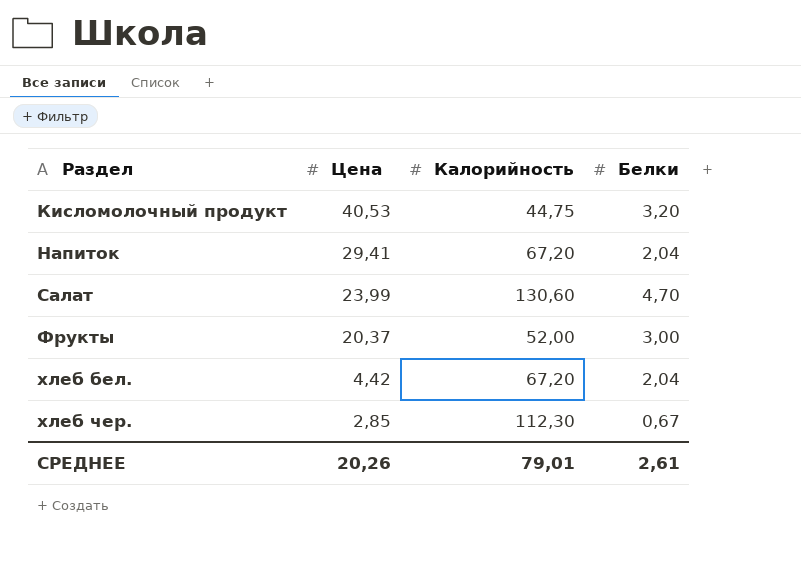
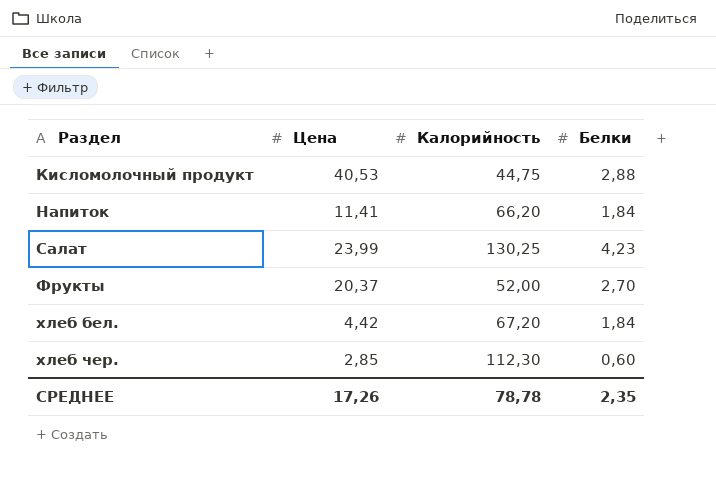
Кисломолочный продукт | Белки: 3,20 -> 2,88
Напиток | Цена: 29,41 -> 11,41
Напиток | Калорийность: 67,20 -> 66,20
Напиток | Белки: 2,04 -> 1,84
Салат | Калорийность: 130,60 -> 130,25
Салат | Белки: 4,70 -> 4,23
Фрукты | Белки: 3,00 -> 2,70
хлеб бел. | Белки: 2,04 -> 1,84
хлеб чер. | Белки: 0,67 -> 0,60
СРЕДНЕЕ | Цена: 20,26 -> 17,26
СРЕДНЕЕ | Калорийность: 79,01 -> 78,78
СРЕДНЕЕ | Белки: 2,61 -> 2,35

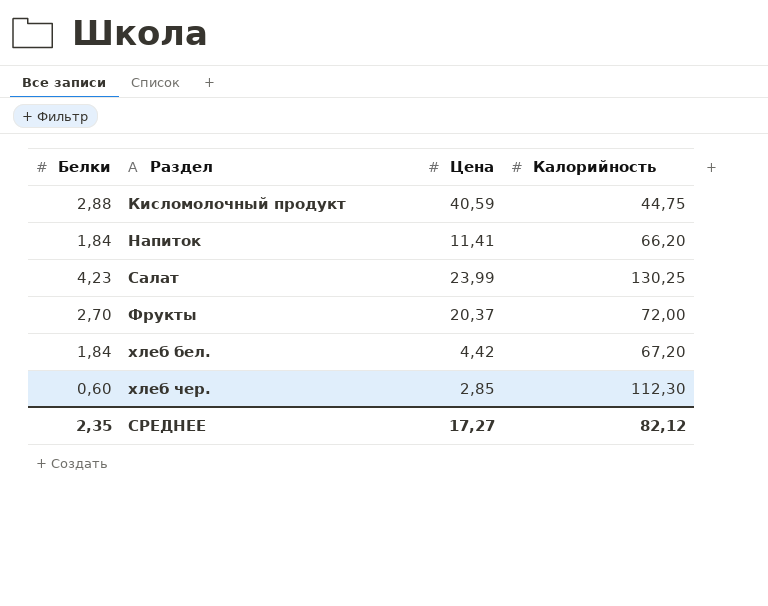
column Белки | position: 4 -> 1
Кисломолочный продукт | Цена: 40,53 -> 40,59
Фрукты | Калорийность: 52,00 -> 72,00
СРЕДНЕЕ | Цена: 17,26 -> 17,27
СРЕДНЕЕ | Калорийность: 78,78 -> 82,12

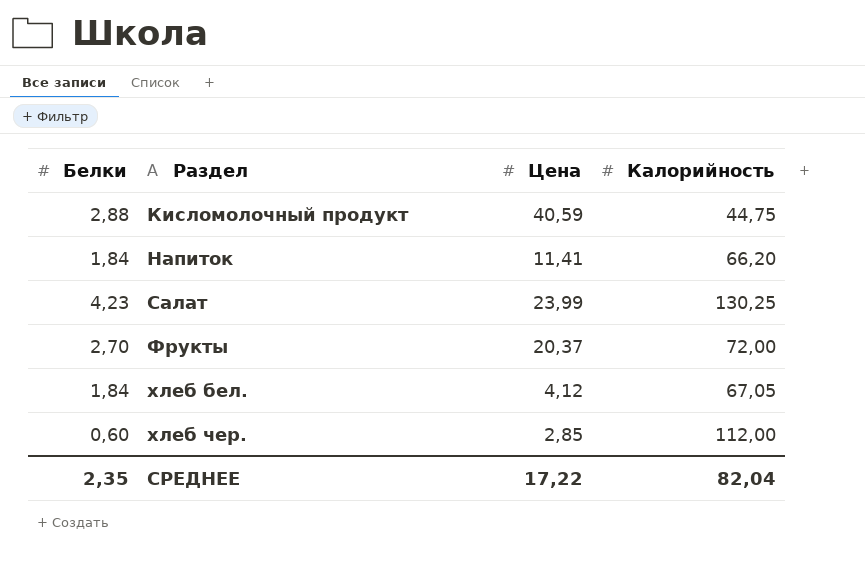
хлеб бел. | Цена: 4,42 -> 4,12
хлеб бел. | Калорийность: 67,20 -> 67,05
хлеб чер. | Калорийность: 112,30 -> 112,00
СРЕДНЕЕ | Цена: 17,27 -> 17,22
СРЕДНЕЕ | Калорийность: 82,12 -> 82,04

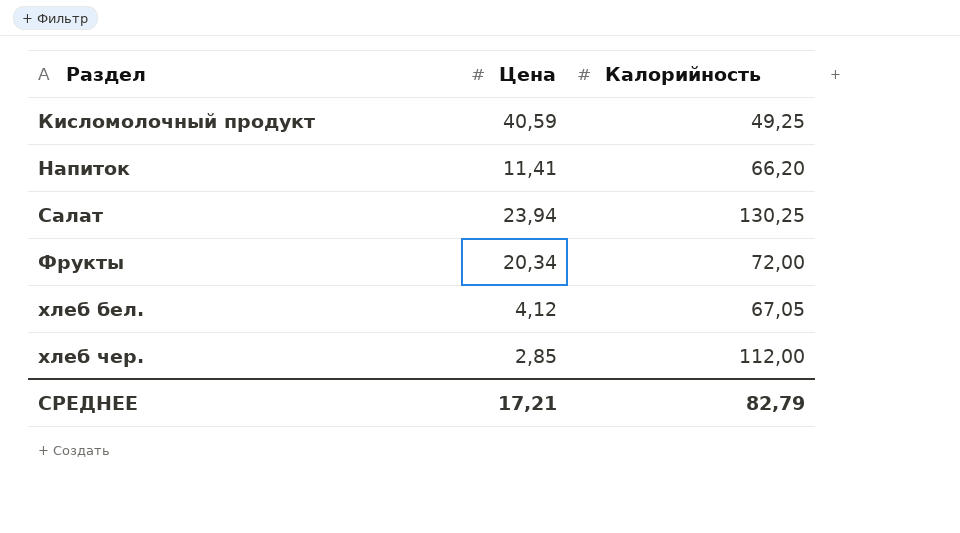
column Белки | position: 1 -> none
Кисломолочный продукт | Калорийность: 44,75 -> 49,25
Салат | Цена: 23,99 -> 23,94
Фрукты | Цена: 20,37 -> 20,34
СРЕДНЕЕ | Цена: 17,22 -> 17,21
СРЕДНЕЕ | Калорийность: 82,04 -> 82,79

